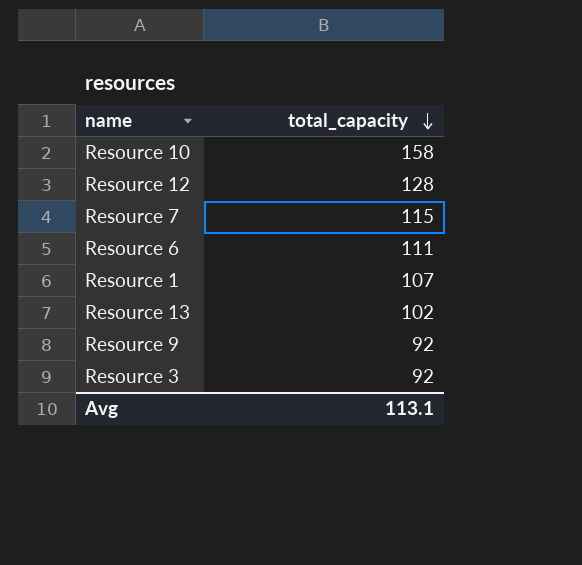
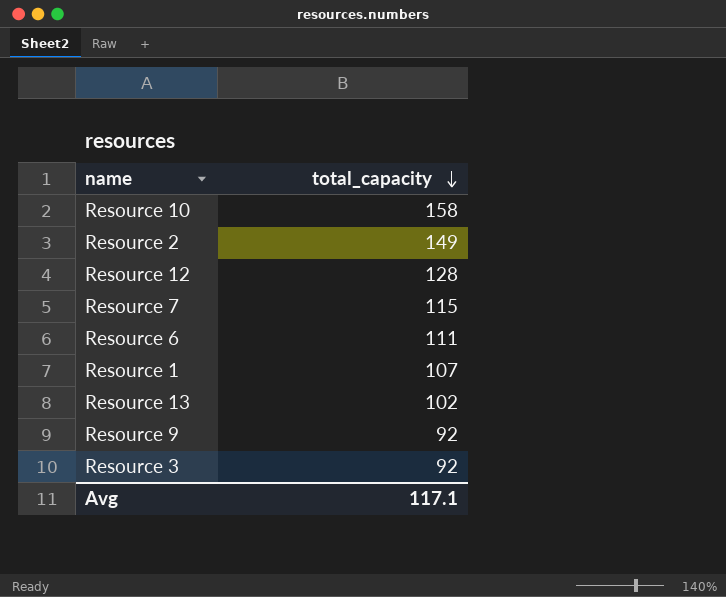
row Resource 2: none -> 149
Avg | total_capacity: 113.1 -> 117.1

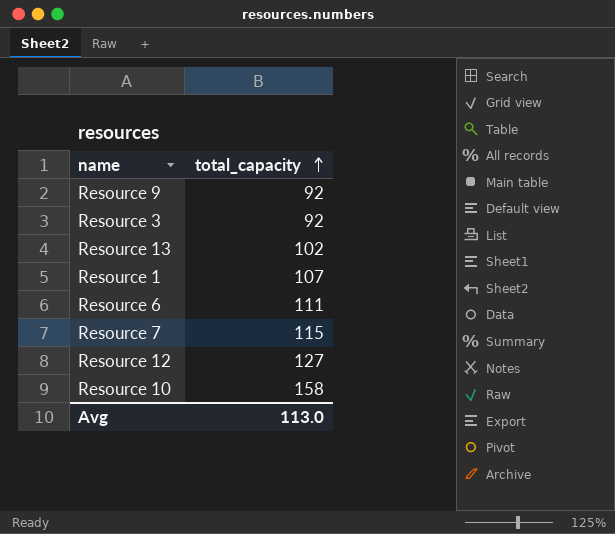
row order: total_capacity descending -> total_capacity ascending
row Resource 2: 149 -> none
Resource 12 | total_capacity: 128 -> 127
Avg | total_capacity: 117.1 -> 113.0

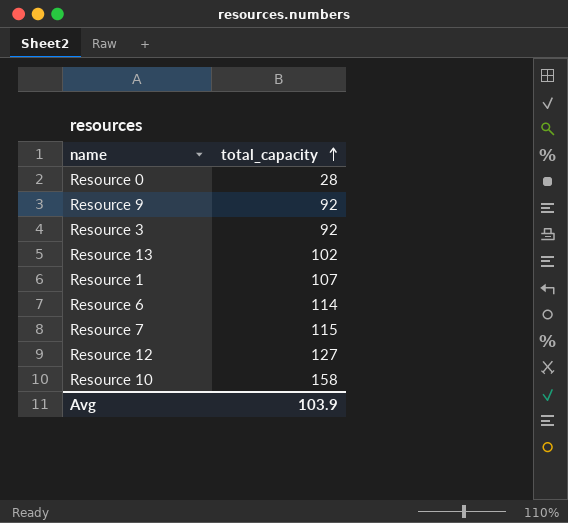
row Resource 0: none -> 28
Resource 6 | total_capacity: 111 -> 114
Avg | total_capacity: 113.0 -> 103.9

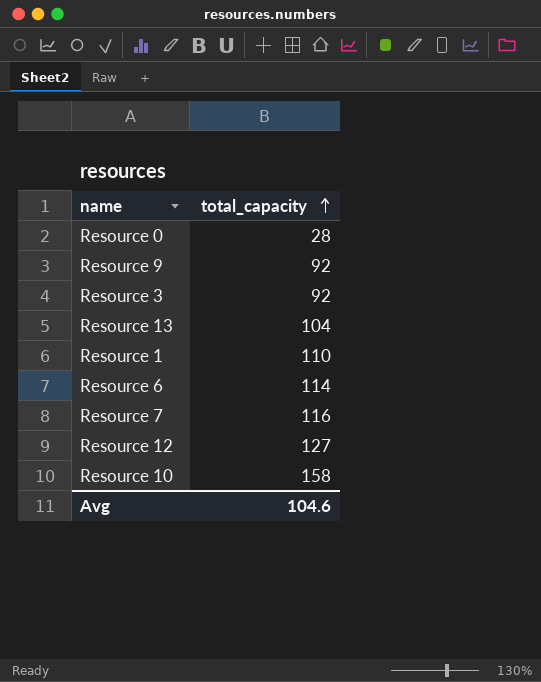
Resource 13 | total_capacity: 102 -> 104
Resource 1 | total_capacity: 107 -> 110
Resource 7 | total_capacity: 115 -> 116
Avg | total_capacity: 103.9 -> 104.6

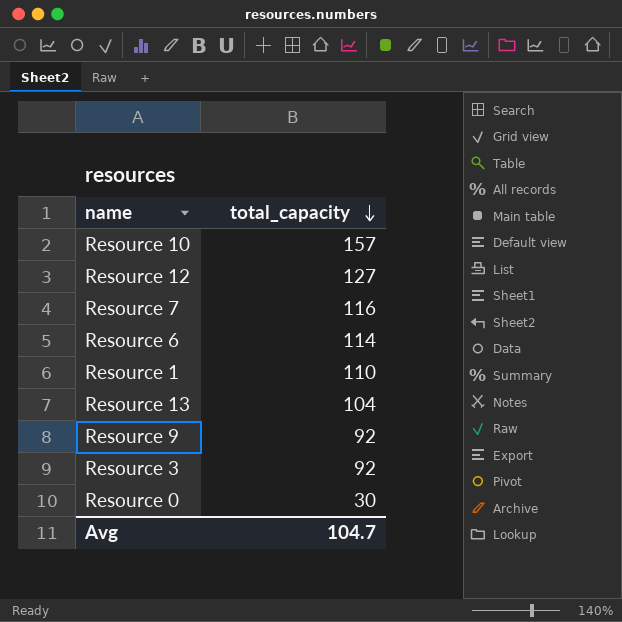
row order: total_capacity ascending -> total_capacity descending
Resource 10 | total_capacity: 158 -> 157
Resource 0 | total_capacity: 28 -> 30
Avg | total_capacity: 104.6 -> 104.7

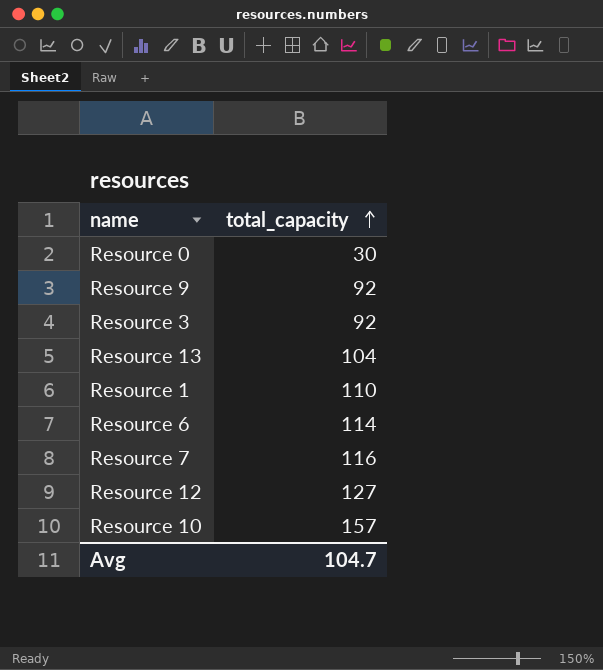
row order: total_capacity descending -> total_capacity ascending

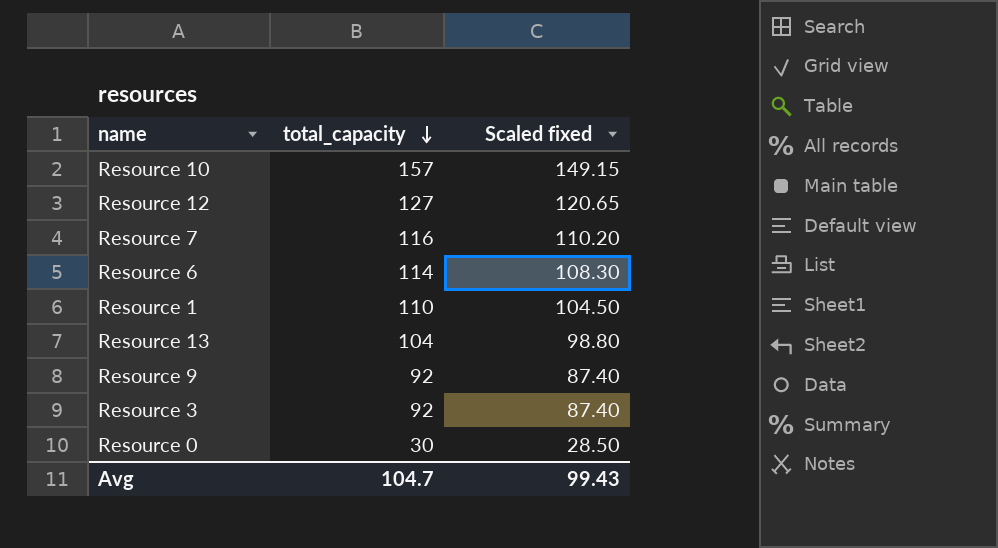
row order: total_capacity ascending -> total_capacity descending
column Scaled fixed | formula: none -> [total_capacity] * 0.95

